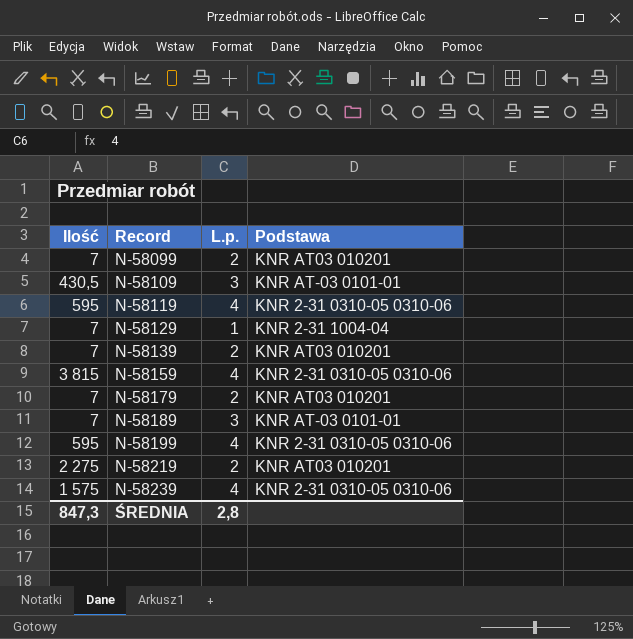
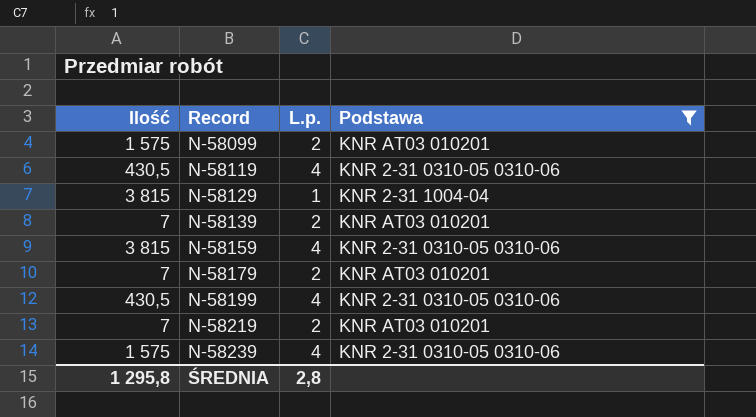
filter: none -> Podstawa != KNR AT-03 0101-01
N-58099 | Ilość: 7 -> 1 575
N-58119 | Ilość: 595 -> 430,5
N-58129 | Ilość: 7 -> 3 815
N-58199 | Ilość: 595 -> 430,5
N-58219 | Ilość: 2 275 -> 7
ŚREDNIA | Ilość: 847,3 -> 1 295,8

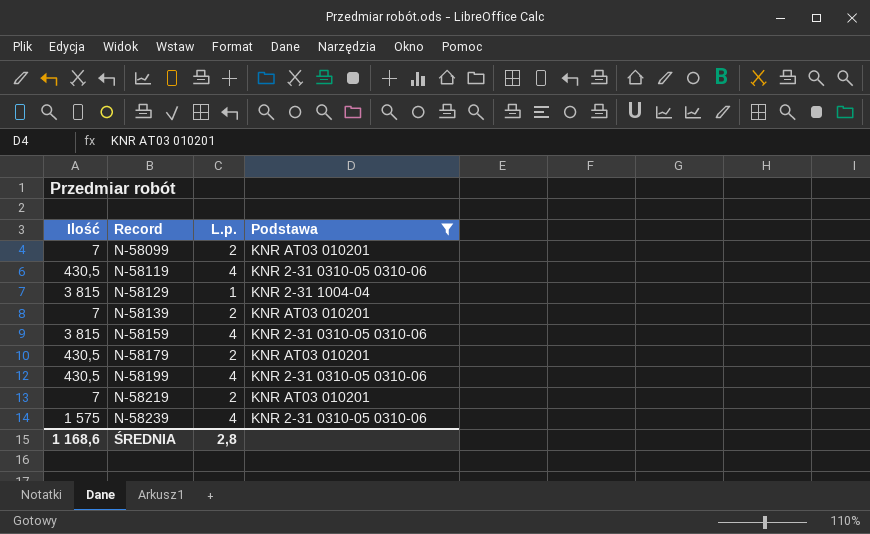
N-58099 | Ilość: 1 575 -> 7
N-58179 | Ilość: 7 -> 430,5
ŚREDNIA | Ilość: 1 295,8 -> 1 168,6

